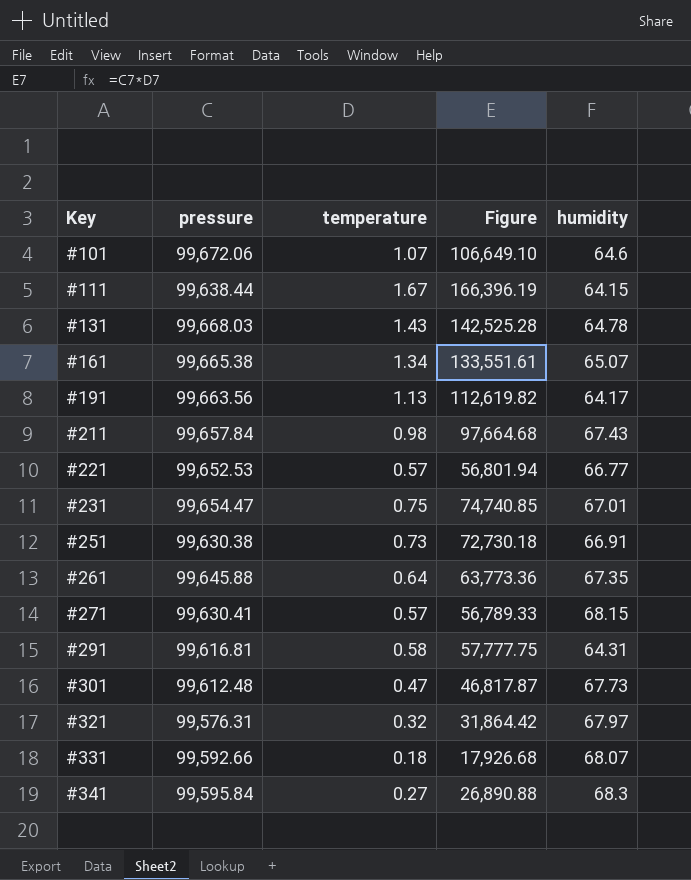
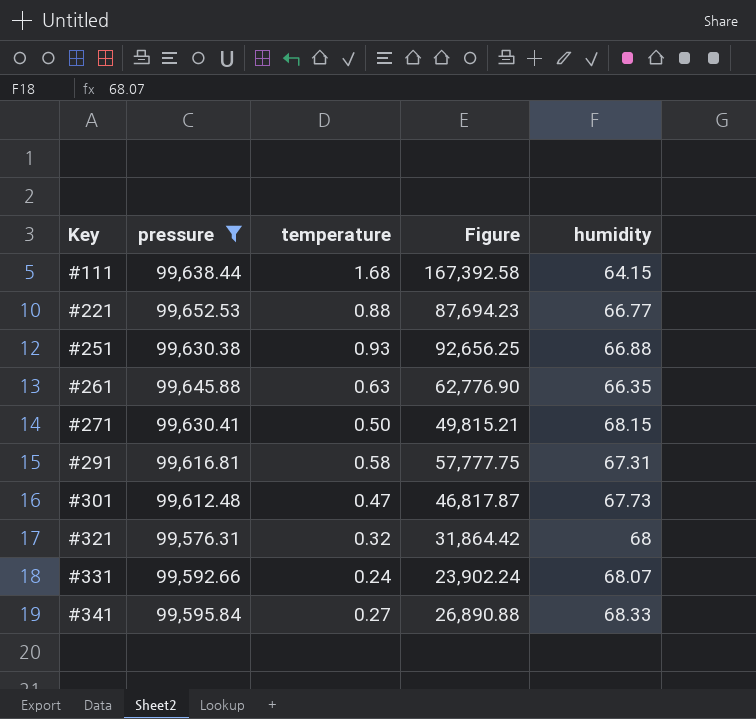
filter: none -> pressure <= 99,652.53
#111 | temperature: 1.67 -> 1.68
#111 | Figure: 166,396.19 -> 167,392.58
#221 | temperature: 0.57 -> 0.88
#221 | Figure: 56,801.94 -> 87,694.23
#251 | temperature: 0.73 -> 0.93
#251 | Figure: 72,730.18 -> 92,656.25
#251 | humidity: 66.91 -> 66.88
#261 | temperature: 0.64 -> 0.63
#261 | Figure: 63,773.36 -> 62,776.90
#261 | humidity: 67.35 -> 66.35
#271 | temperature: 0.57 -> 0.50
#271 | Figure: 56,789.33 -> 49,815.21
#291 | humidity: 64.31 -> 67.31
#321 | humidity: 67.97 -> 68
#331 | temperature: 0.18 -> 0.24
#331 | Figure: 17,926.68 -> 23,902.24
#341 | humidity: 68.3 -> 68.33

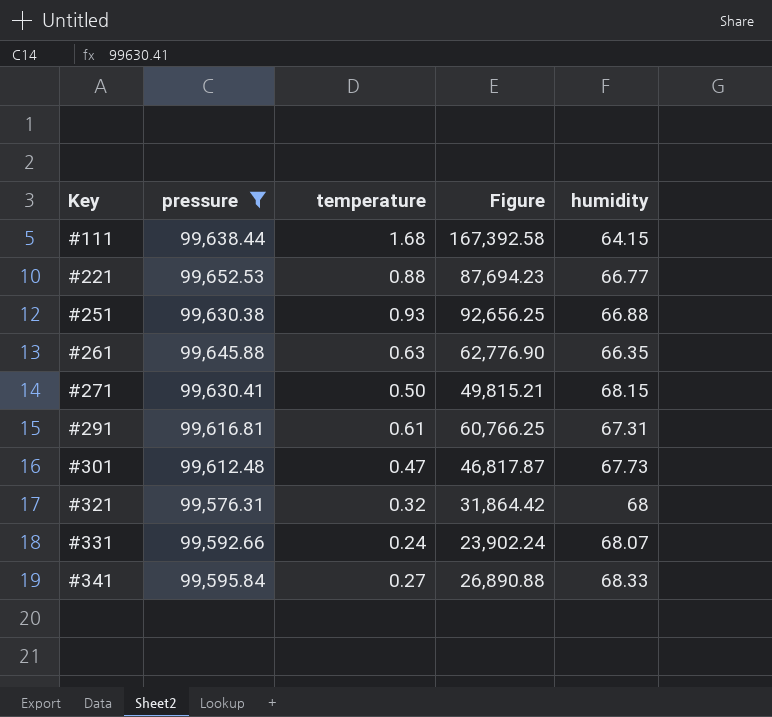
#291 | temperature: 0.58 -> 0.61
#291 | Figure: 57,777.75 -> 60,766.25

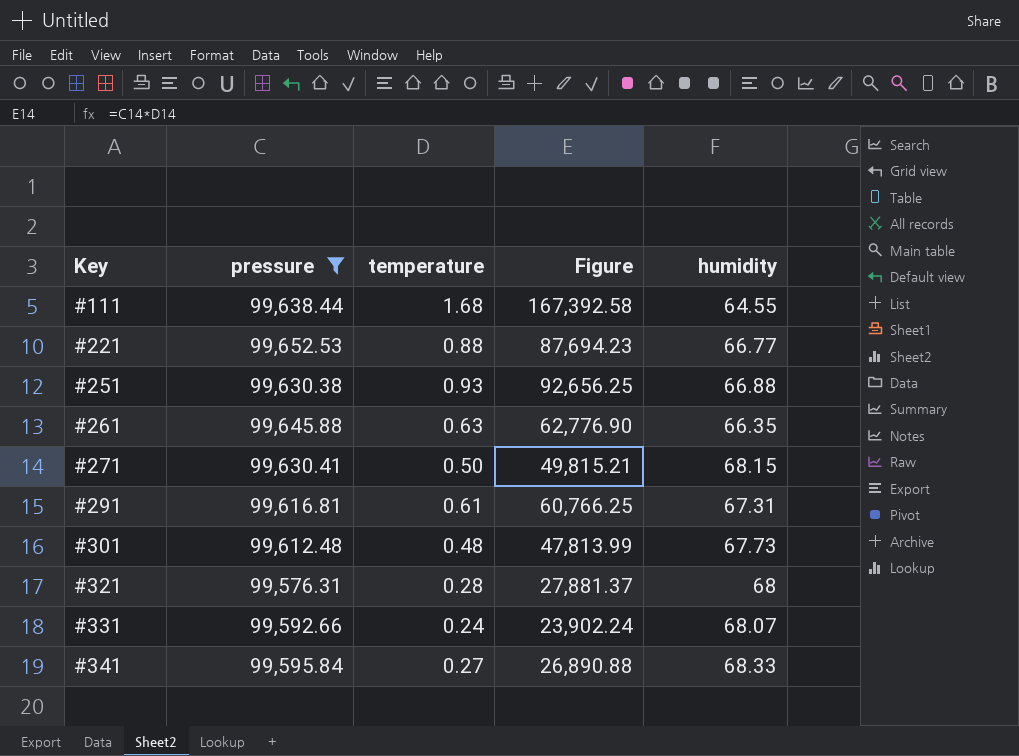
#111 | humidity: 64.15 -> 64.55
#301 | temperature: 0.47 -> 0.48
#301 | Figure: 46,817.87 -> 47,813.99
#321 | temperature: 0.32 -> 0.28
#321 | Figure: 31,864.42 -> 27,881.37

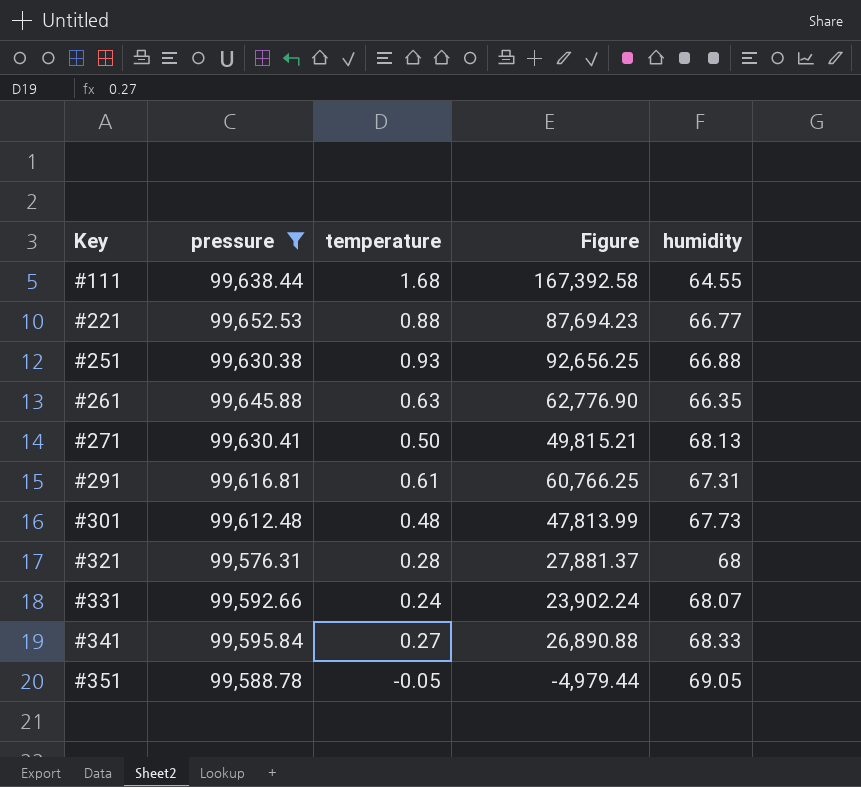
#271 | humidity: 68.15 -> 68.13
row #351: none -> 99,588.78 | -0.05 | -4,979.44 | 69.05

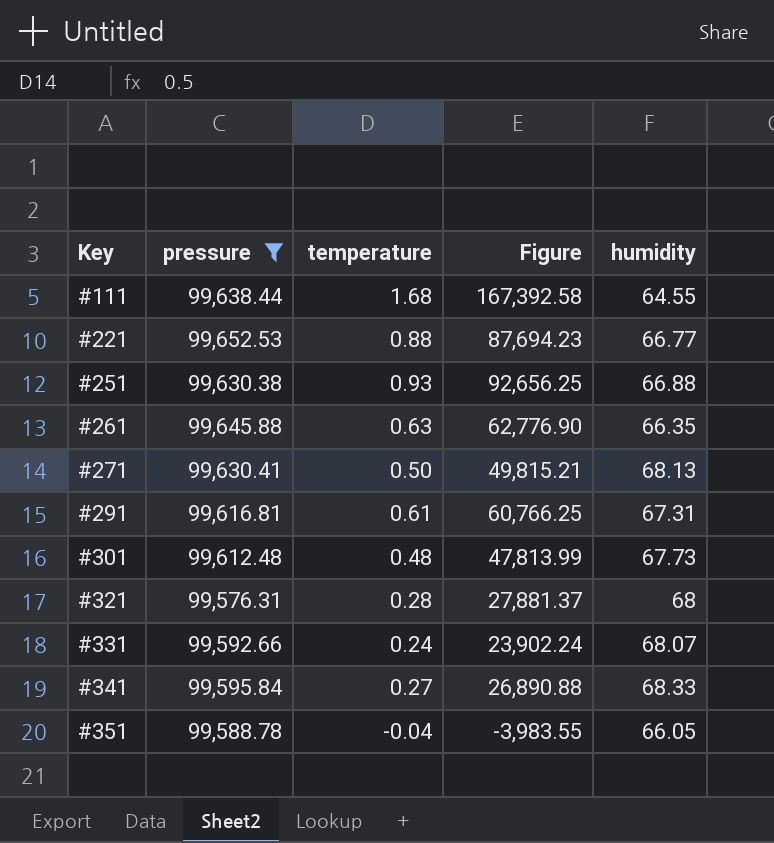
#351 | temperature: -0.05 -> -0.04
#351 | Figure: -4,979.44 -> -3,983.55
#351 | humidity: 69.05 -> 66.05

